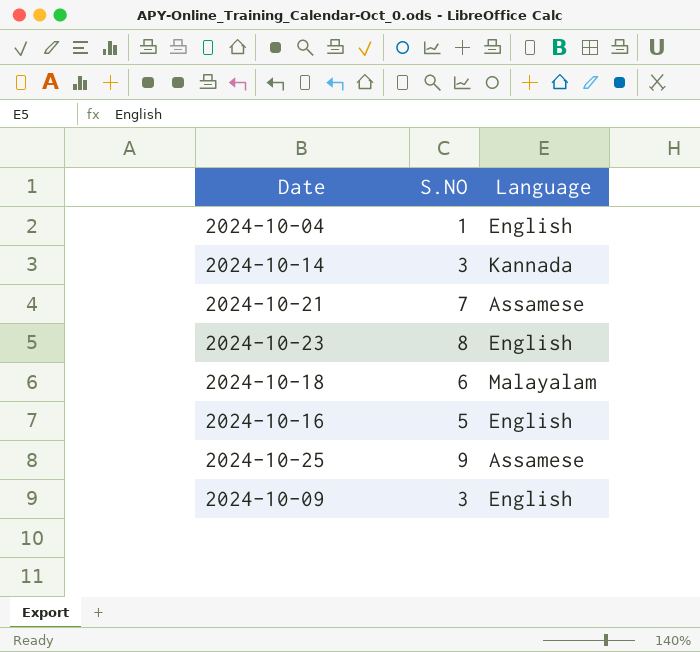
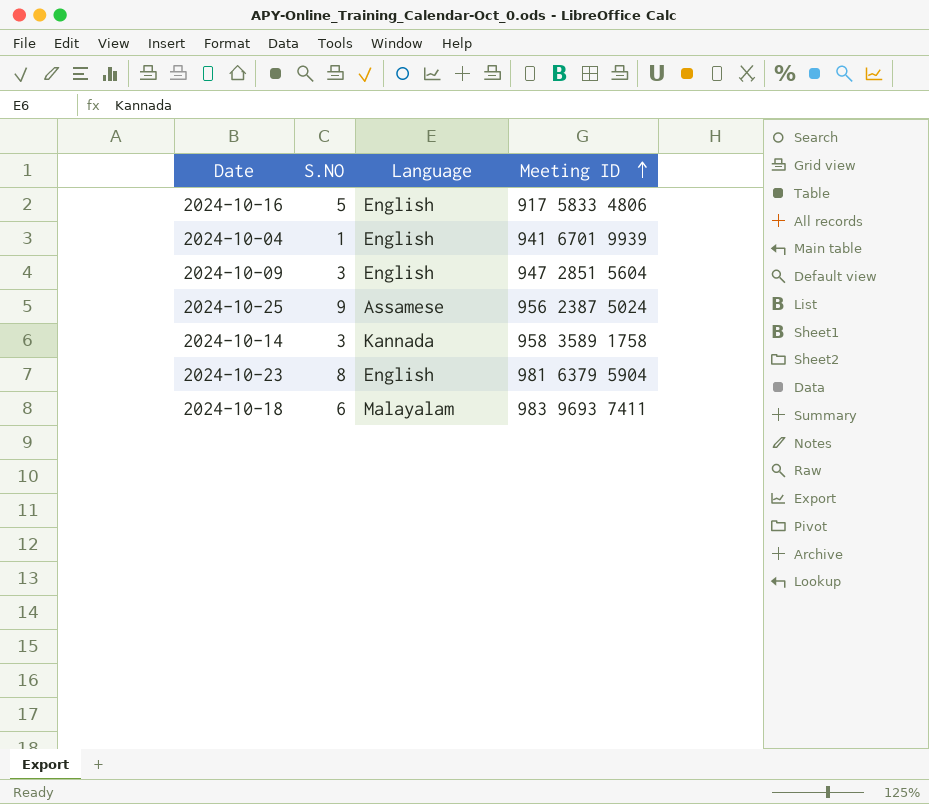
row order: none -> Meeting ID ascending
column Meeting ID | position: none -> 4
row 2024-10-21: 7 | Assamese -> none

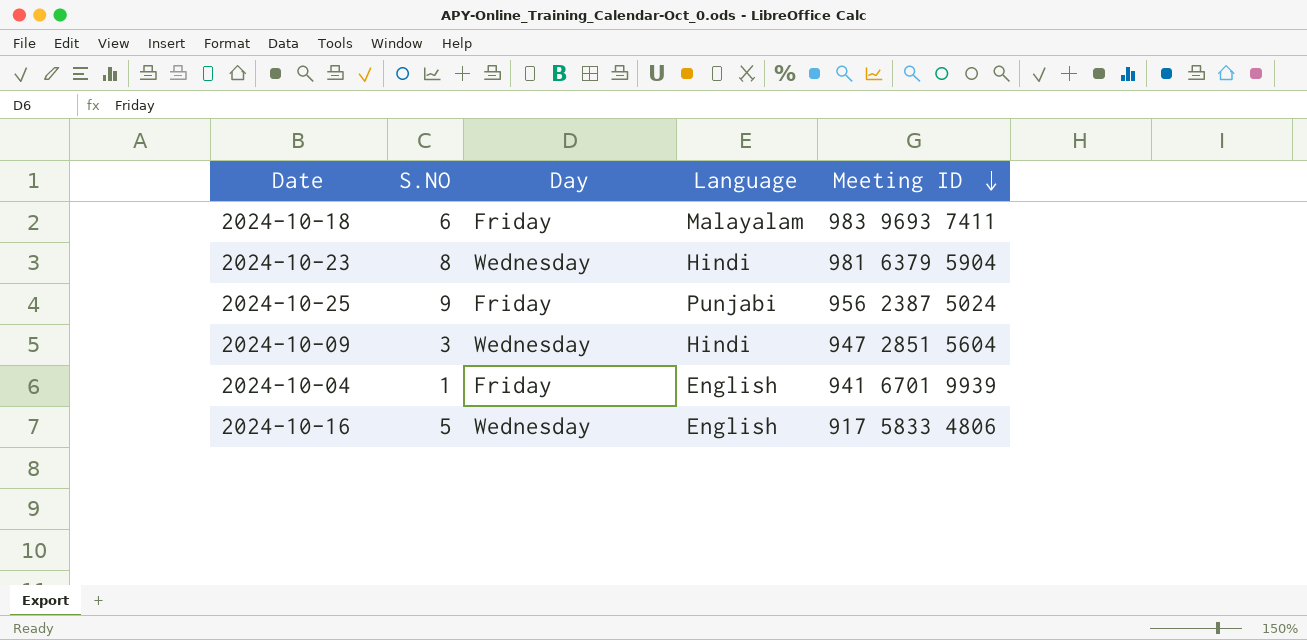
row order: Meeting ID ascending -> Meeting ID descending
column Day | position: none -> 3
row 2024-10-14: 3 | Kannada | 958 3589 1758 -> none
2024-10-23 | Language: English -> Hindi
2024-10-25 | Language: Assamese -> Punjabi
2024-10-09 | Language: English -> Hindi

